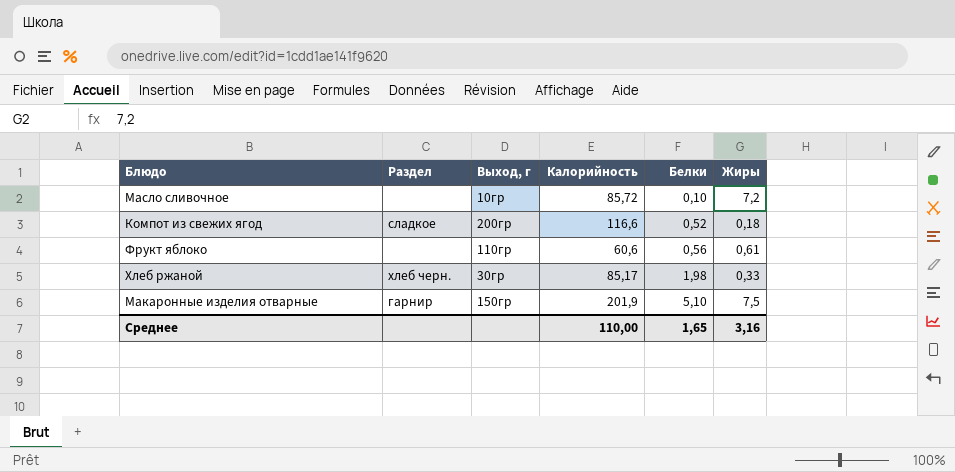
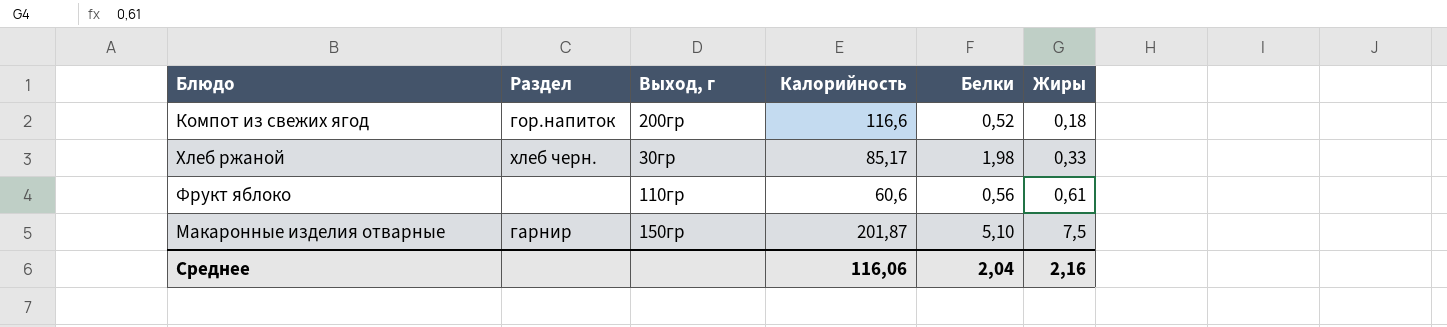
row order: Белки ascending -> Жиры ascending
row Масло сливочное: none | 10гр | 85,72 | 0,10 | 7,2 -> none
Компот из свежих ягод | Раздел: сладкое -> гор.напиток
Макаронные изделия отварные | Калорийность: 201,9 -> 201,87
Среднее | Калорийность: 110,00 -> 116,06
Среднее | Белки: 1,65 -> 2,04
Среднее | Жиры: 3,16 -> 2,16

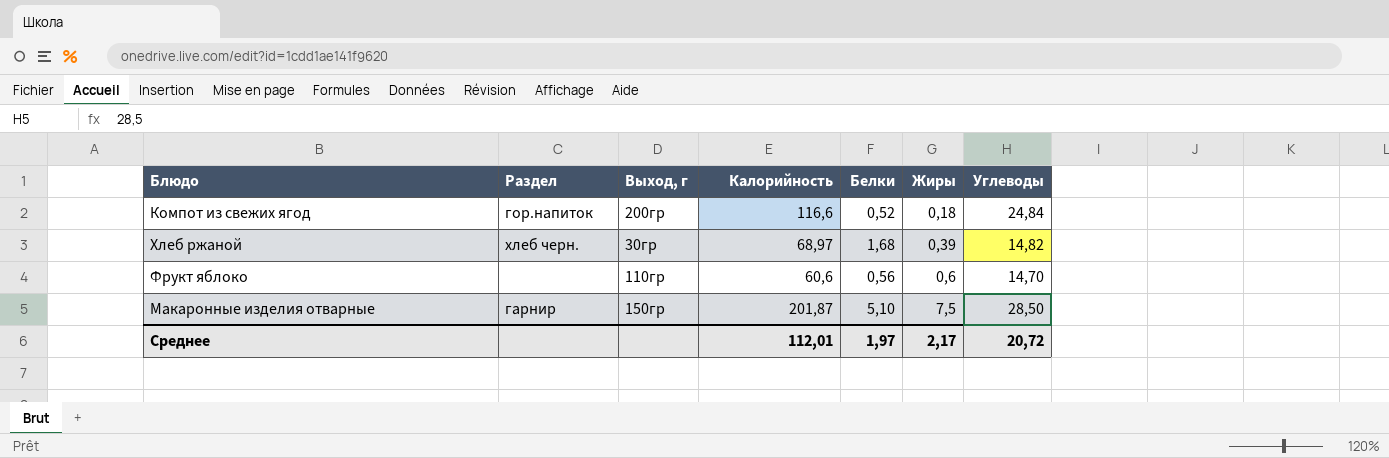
column Углеводы | position: none -> 7
Хлеб ржаной | Калорийность: 85,17 -> 68,97
Хлеб ржаной | Белки: 1,98 -> 1,68
Хлеб ржаной | Жиры: 0,33 -> 0,39
Фрукт яблоко | Жиры: 0,61 -> 0,6
Среднее | Калорийность: 116,06 -> 112,01
Среднее | Белки: 2,04 -> 1,97
Среднее | Жиры: 2,16 -> 2,17

